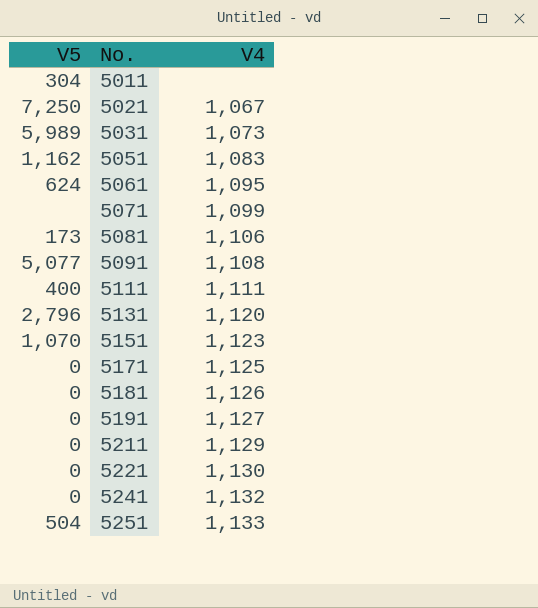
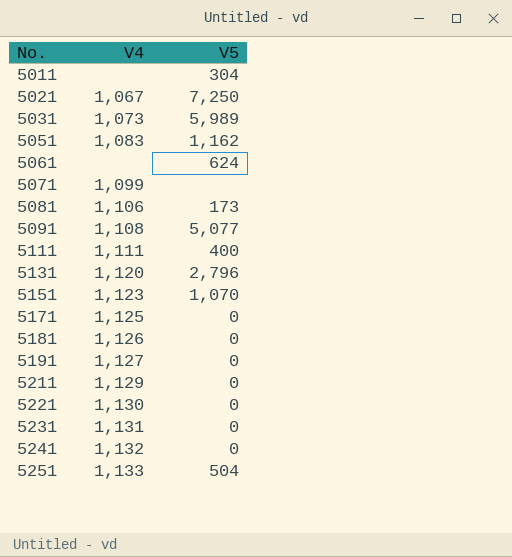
column V5 | position: 1 -> 3
5061 | V4: 1,095 -> none
row 5231: none -> 1,131 | 0

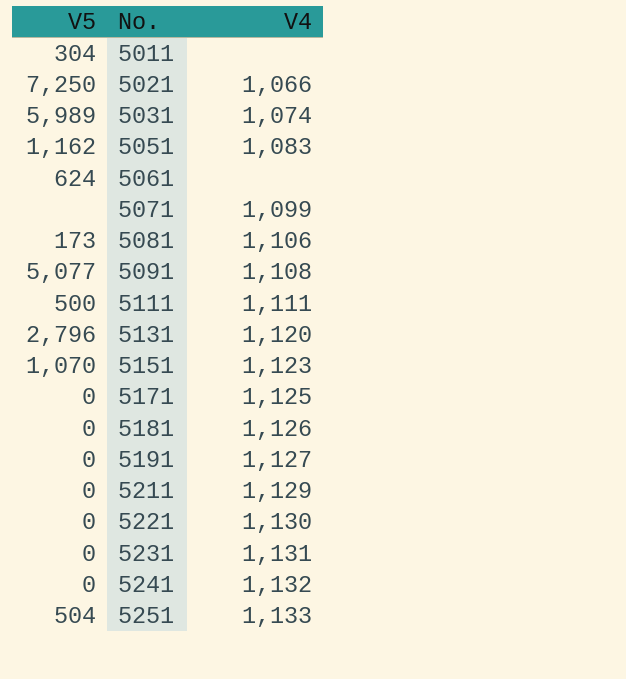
column V5 | position: 3 -> 1
5021 | V4: 1,067 -> 1,066
5031 | V4: 1,073 -> 1,074
5111 | V5: 400 -> 500

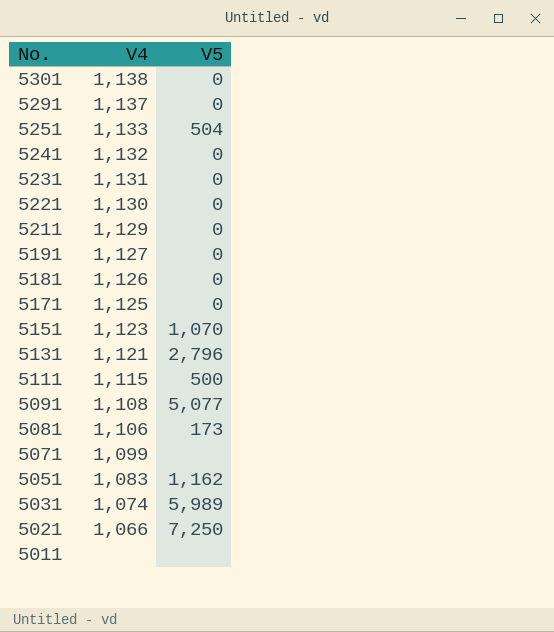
row order: No. ascending -> No. descending
column V5 | position: 1 -> 3
row 5061: 624 | none -> none
row 5301: none -> 1,138 | 0
row 5291: none -> 1,137 | 0
5131 | V4: 1,120 -> 1,121
5111 | V4: 1,111 -> 1,115
5011 | V5: 304 -> none

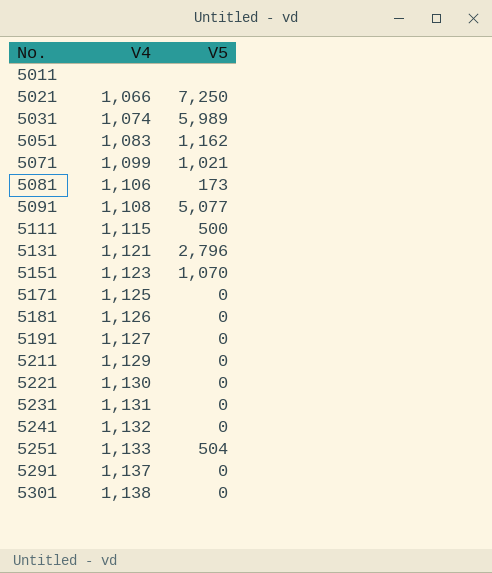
row order: No. descending -> No. ascending
5071 | V5: none -> 1,021

